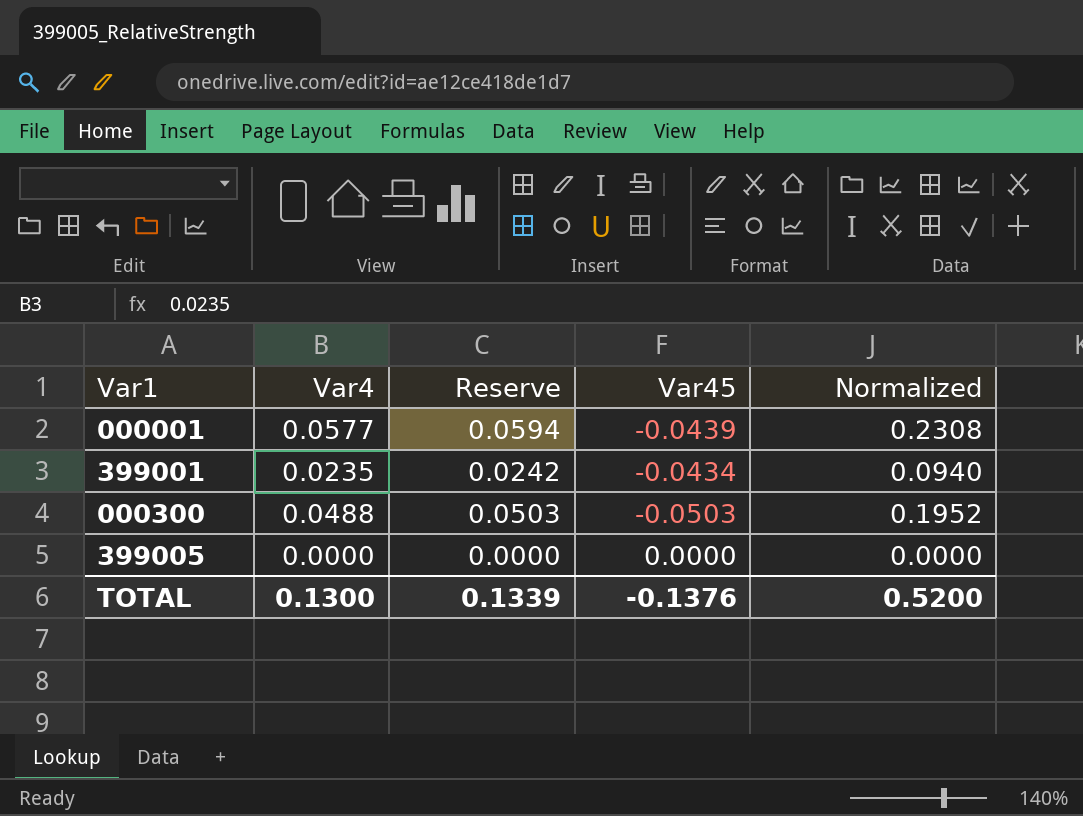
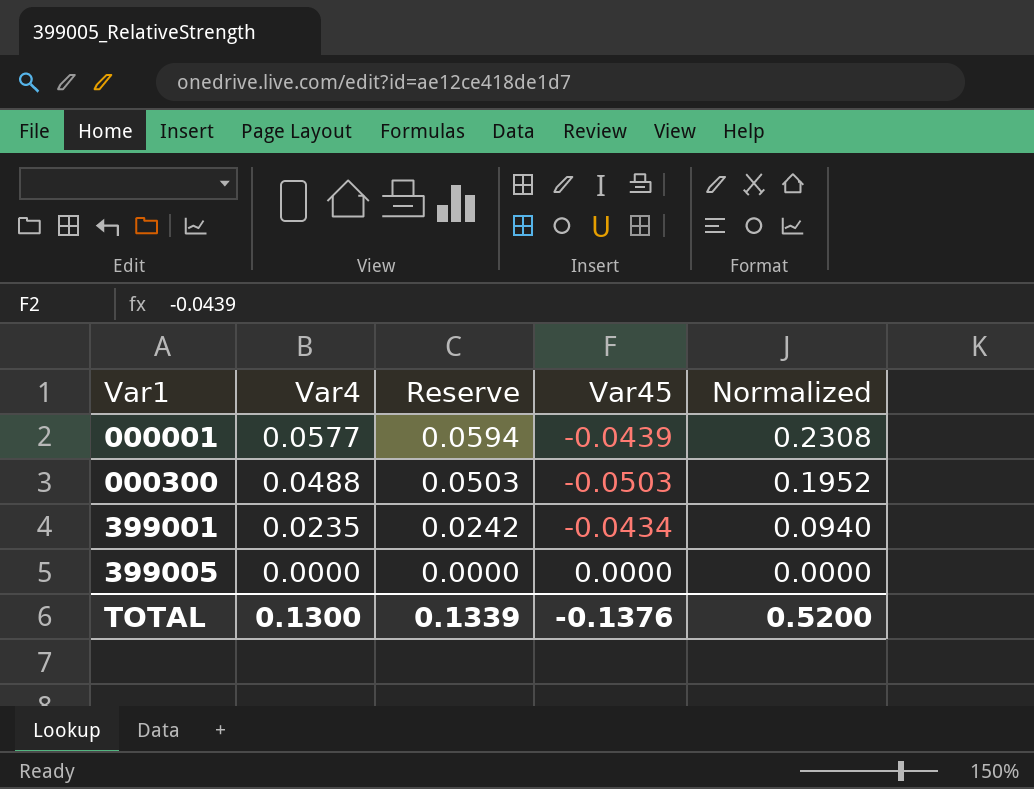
row order: none -> Var1 ascending

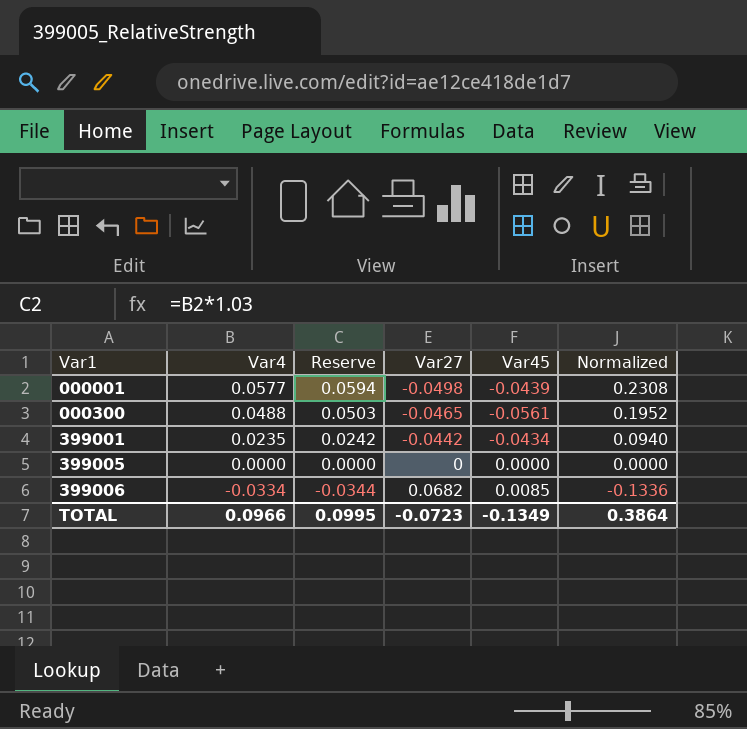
column Var27 | position: none -> 4
000300 | Var45: -0.0503 -> -0.0561
row 399006: none -> -0.0334 | -0.0344 | 0.0682 | 0.0085 | -0.1336
TOTAL | Var4: 0.1300 -> 0.0966
TOTAL | Reserve: 0.1339 -> 0.0995
TOTAL | Var45: -0.1376 -> -0.1349
TOTAL | Normalized: 0.5200 -> 0.3864

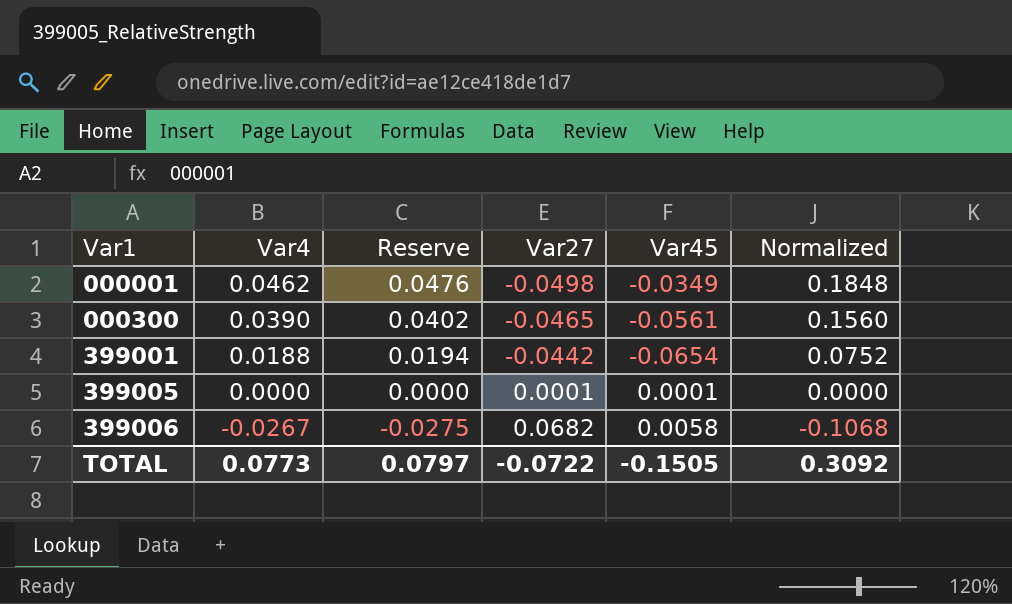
000001 | Var4: 0.0577 -> 0.0462
000001 | Reserve: 0.0594 -> 0.0476
000001 | Var45: -0.0439 -> -0.0349
000001 | Normalized: 0.2308 -> 0.1848
000300 | Var4: 0.0488 -> 0.0390
000300 | Reserve: 0.0503 -> 0.0402
000300 | Normalized: 0.1952 -> 0.1560
399001 | Var4: 0.0235 -> 0.0188
399001 | Reserve: 0.0242 -> 0.0194
399001 | Var45: -0.0434 -> -0.0654
399001 | Normalized: 0.0940 -> 0.0752
399005 | Var27: 0 -> 0.0001
399005 | Var45: 0.0000 -> 0.0001
399006 | Var4: -0.0334 -> -0.0267
399006 | Reserve: -0.0344 -> -0.0275
399006 | Var45: 0.0085 -> 0.0058
399006 | Normalized: -0.1336 -> -0.1068
TOTAL | Var4: 0.0966 -> 0.0773
TOTAL | Reserve: 0.0995 -> 0.0797
TOTAL | Var27: -0.0723 -> -0.0722
TOTAL | Var45: -0.1349 -> -0.1505
TOTAL | Normalized: 0.3864 -> 0.3092

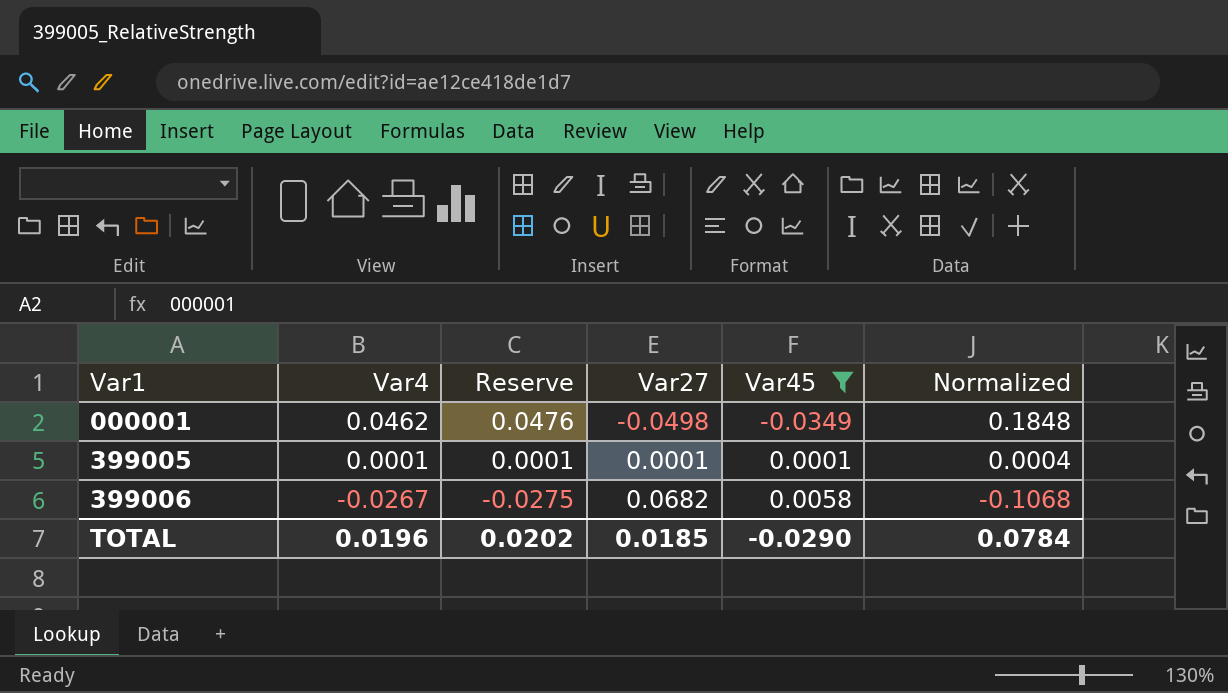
filter: none -> Var45 >= -0.0349
399005 | Var4: 0.0000 -> 0.0001
399005 | Reserve: 0.0000 -> 0.0001
399005 | Normalized: 0.0000 -> 0.0004
TOTAL | Var4: 0.0773 -> 0.0196
TOTAL | Reserve: 0.0797 -> 0.0202
TOTAL | Var27: -0.0722 -> 0.0185
TOTAL | Var45: -0.1505 -> -0.0290
TOTAL | Normalized: 0.3092 -> 0.0784

